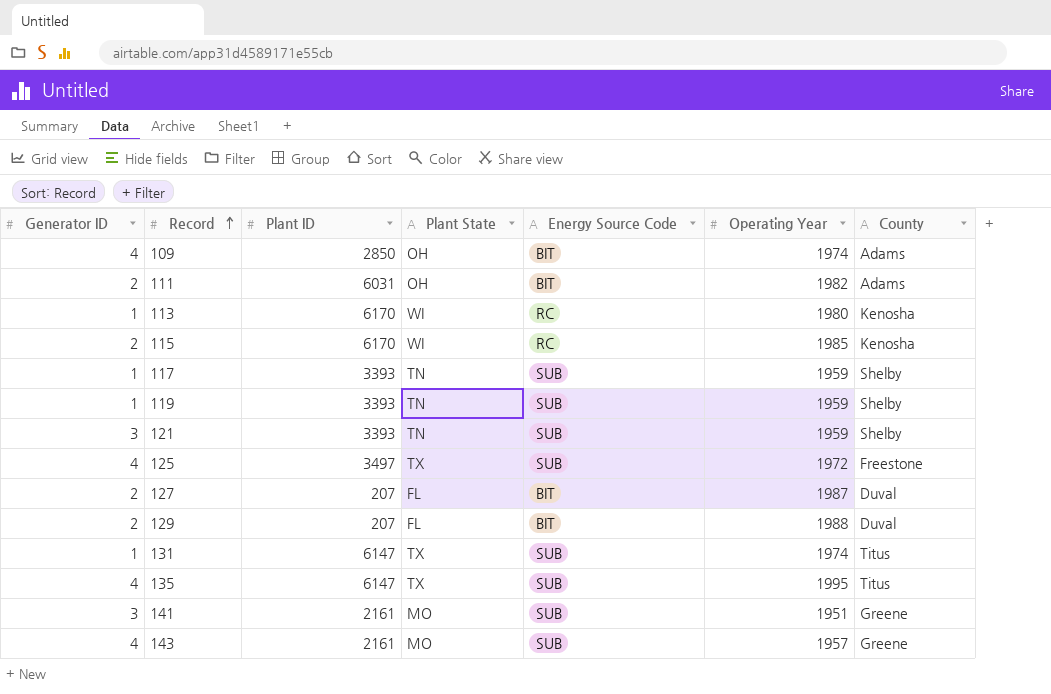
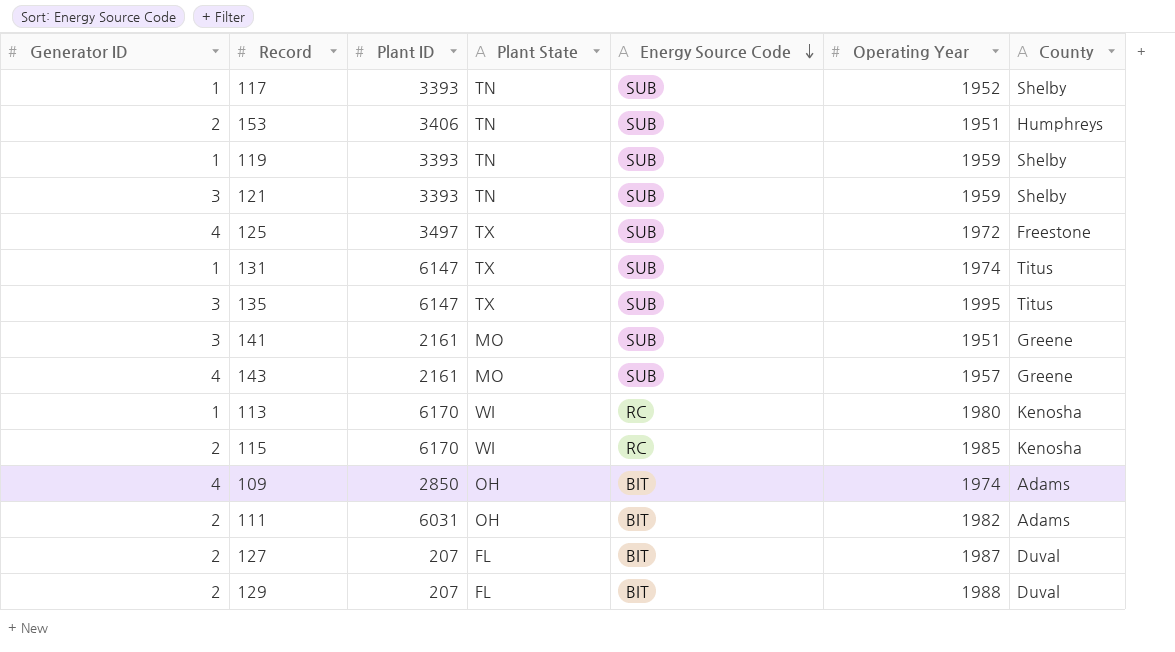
row order: Record ascending -> Energy Source Code descending
117 | Operating Year: 1959 -> 1952
row 153: none -> 2 | 3406 | TN | SUB | 1951 | Humphreys
135 | Generator ID: 4 -> 3

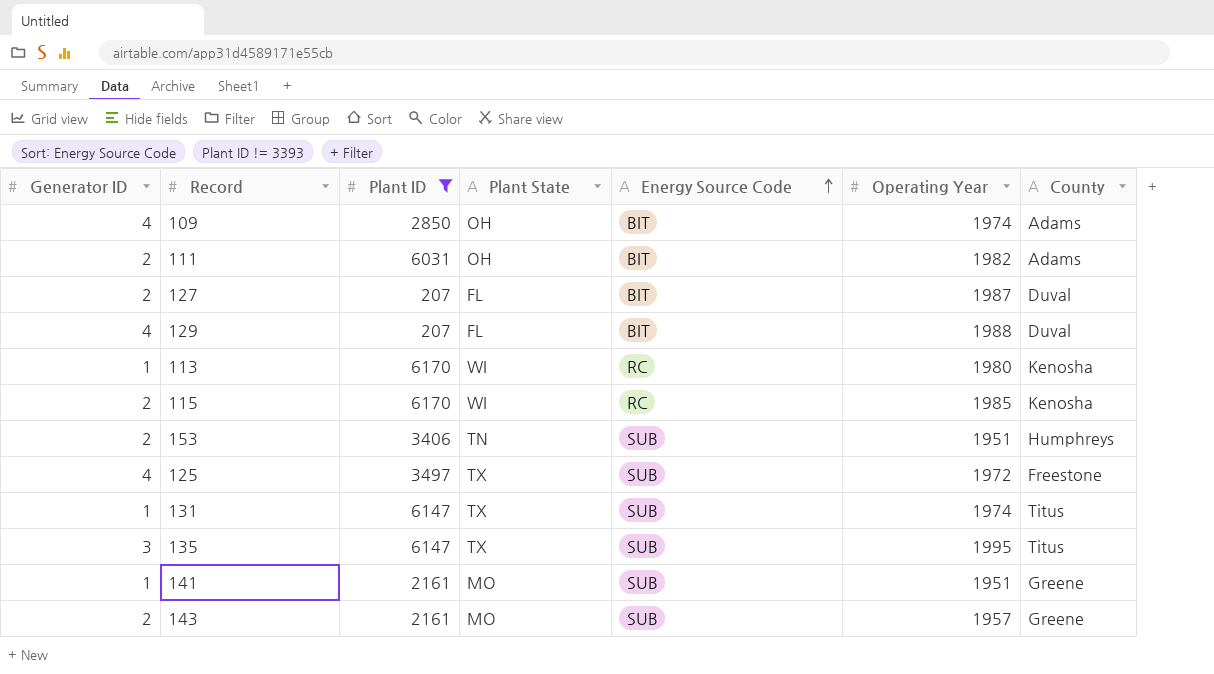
filter: none -> Plant ID != 3393
row order: Energy Source Code descending -> Energy Source Code ascending
129 | Generator ID: 2 -> 4
141 | Generator ID: 3 -> 1
143 | Generator ID: 4 -> 2

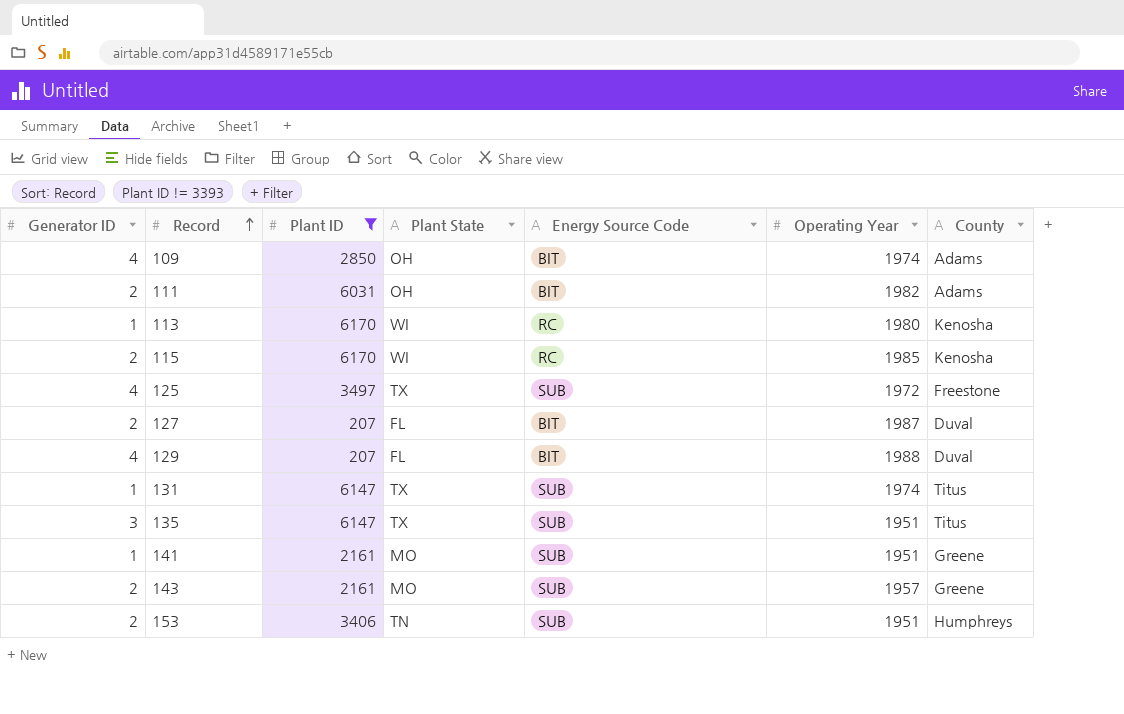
row order: Energy Source Code ascending -> Record ascending
135 | Operating Year: 1995 -> 1951

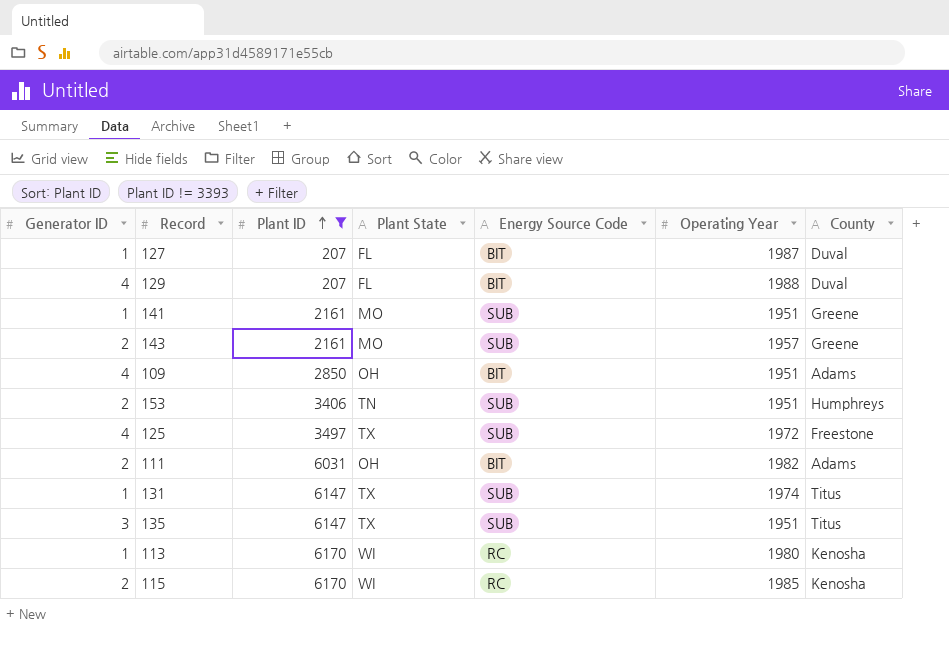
row order: Record ascending -> Plant ID ascending
127 | Generator ID: 2 -> 1
109 | Operating Year: 1974 -> 1951

